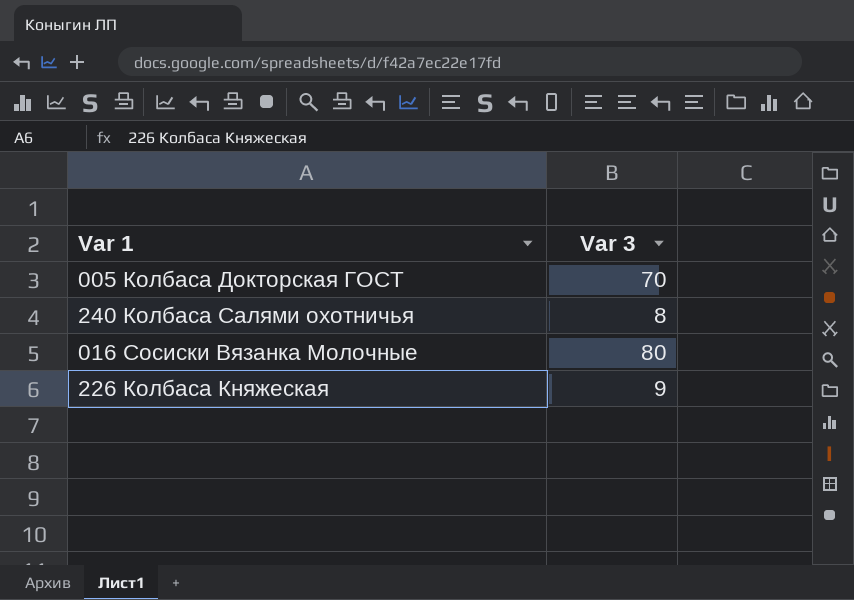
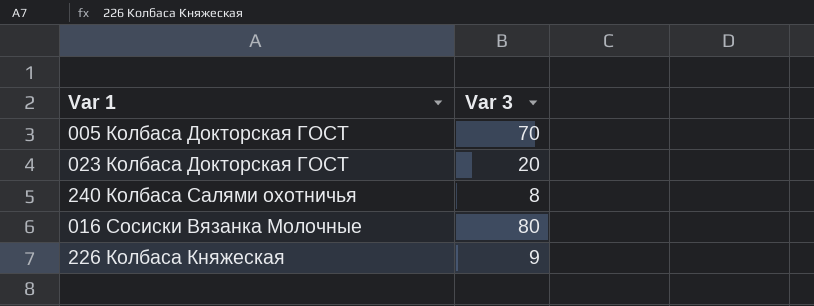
row 023 Колбаса Докторская ГОСТ: none -> 20

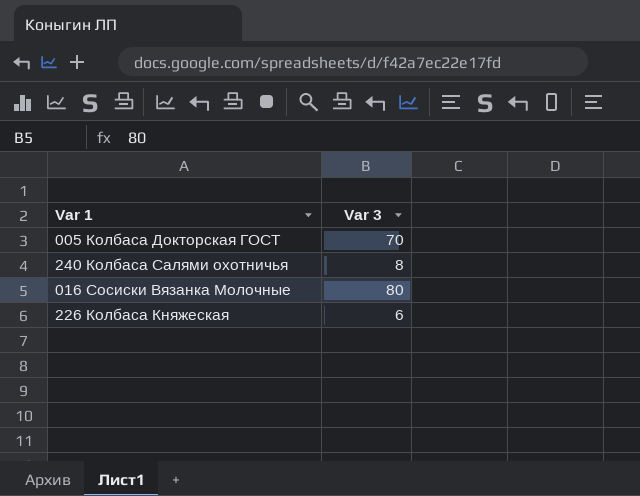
row 023 Колбаса Докторская ГОСТ: 20 -> none
226 Колбаса Княжеская | Var 3: 9 -> 6

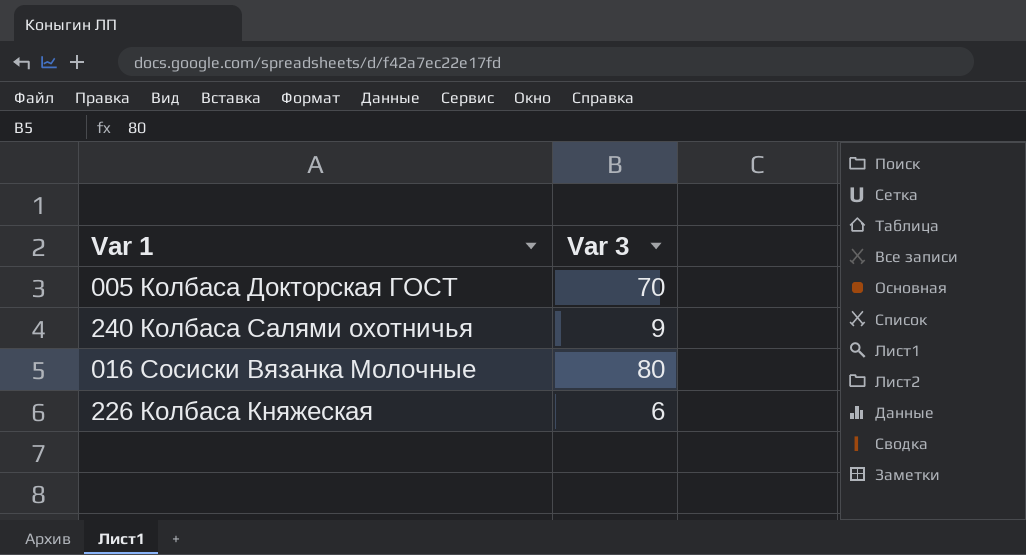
240 Колбаса Салями охотничья | Var 3: 8 -> 9

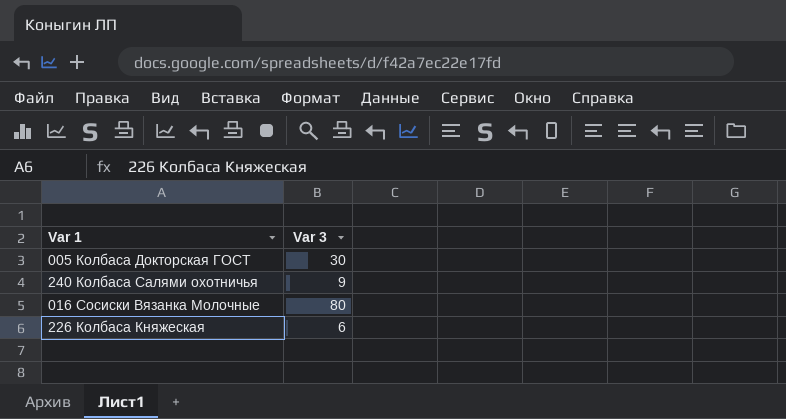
005 Колбаса Докторская ГОСТ | Var 3: 70 -> 30

